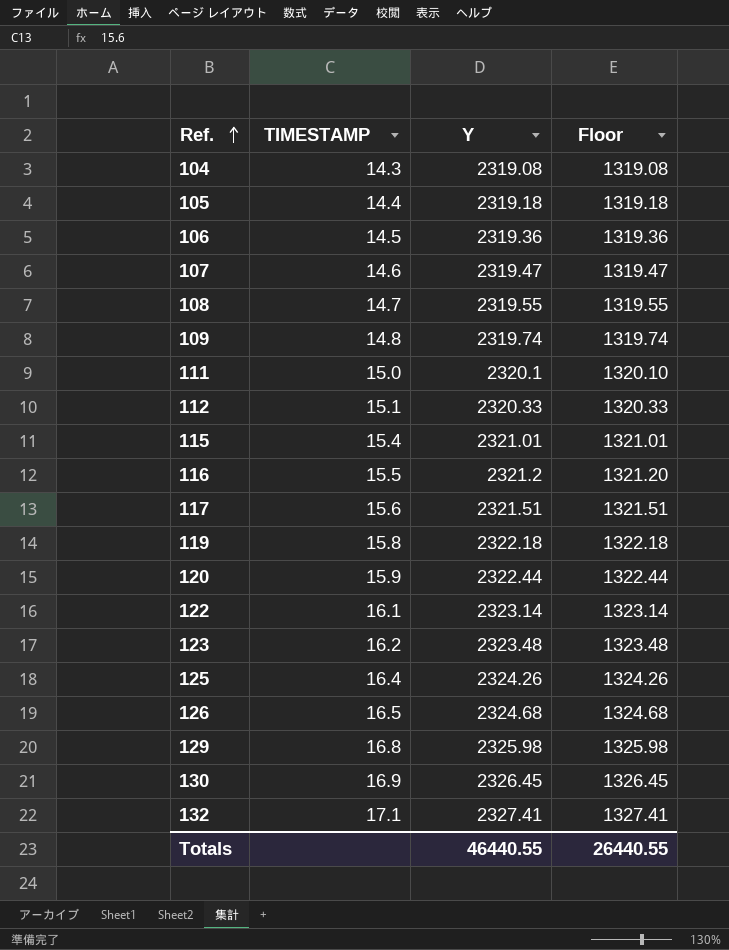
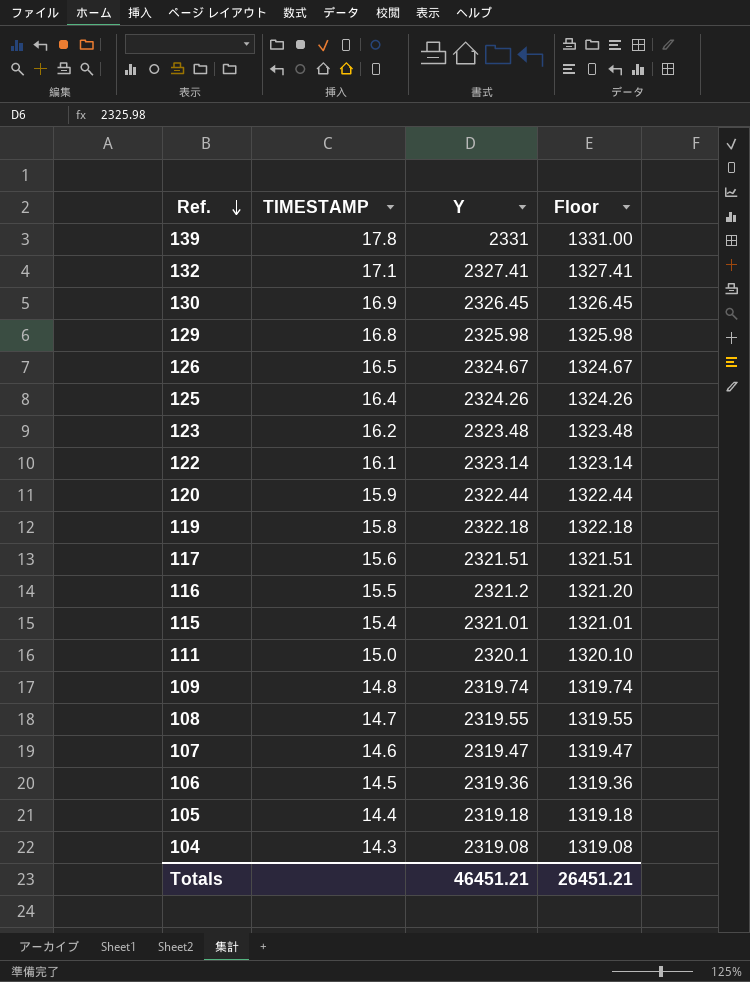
row order: Ref. ascending -> Ref. descending
row 112: 15.1 | 2320.33 | 1320.33 -> none
row 139: none -> 17.8 | 2331 | 1331.00
126 | Y: 2324.68 -> 2324.67
126 | Floor: 1324.68 -> 1324.67
Totals | Y: 46440.55 -> 46451.21
Totals | Floor: 26440.55 -> 26451.21

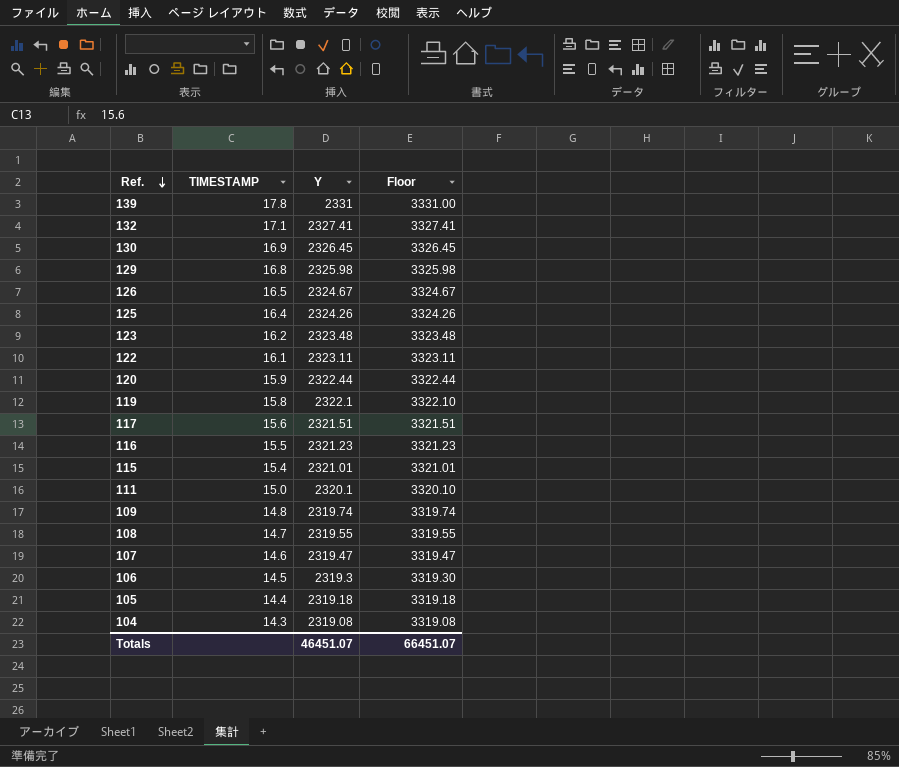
column Floor | formula: [Y] - 1000 -> [Y] + 1000
122 | Y: 2323.14 -> 2323.11
119 | Y: 2322.18 -> 2322.1
116 | Y: 2321.2 -> 2321.23
106 | Y: 2319.36 -> 2319.3
Totals | Y: 46451.21 -> 46451.07
Totals | Floor: 26451.21 -> 66451.07

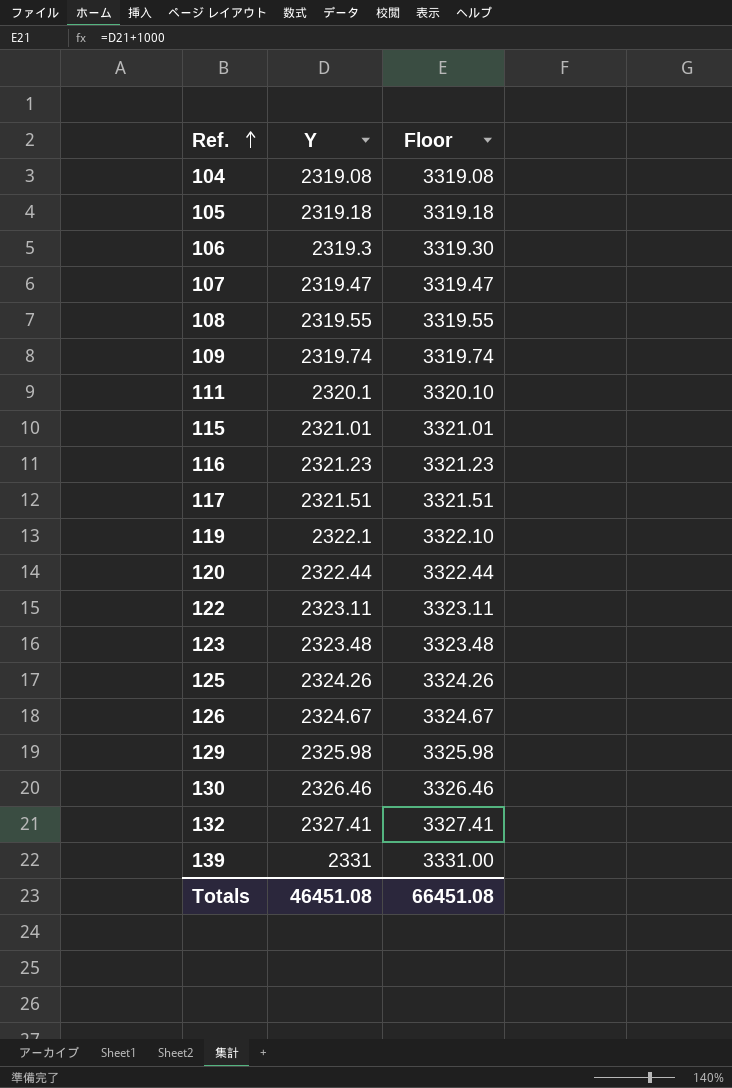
row order: Ref. descending -> Ref. ascending
column TIMESTAMP | position: 2 -> none
130 | Y: 2326.45 -> 2326.46
130 | Floor: 3326.45 -> 3326.46
Totals | Y: 46451.07 -> 46451.08
Totals | Floor: 66451.07 -> 66451.08

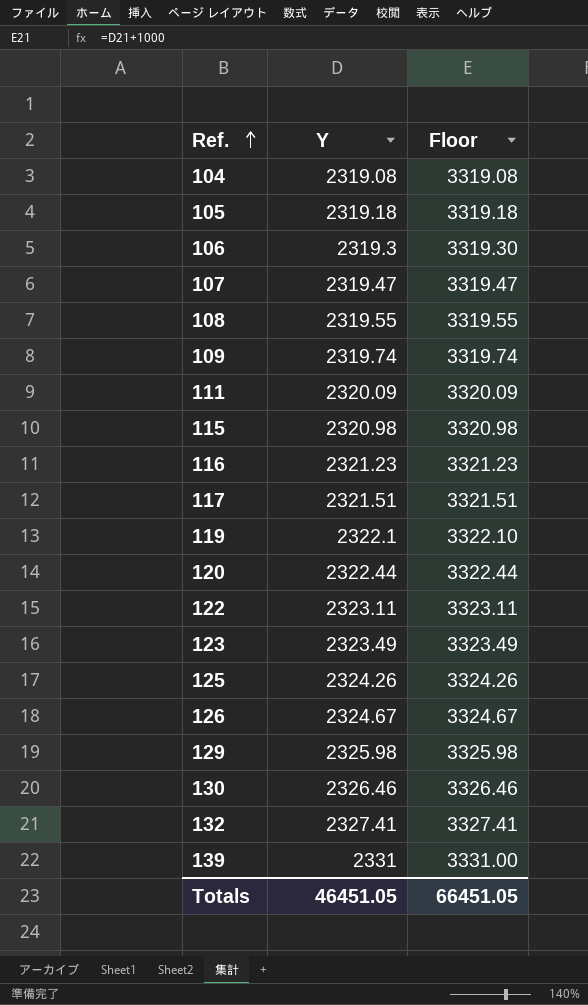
111 | Y: 2320.1 -> 2320.09
111 | Floor: 3320.10 -> 3320.09
115 | Y: 2321.01 -> 2320.98
115 | Floor: 3321.01 -> 3320.98
123 | Y: 2323.48 -> 2323.49
123 | Floor: 3323.48 -> 3323.49
Totals | Y: 46451.08 -> 46451.05
Totals | Floor: 66451.08 -> 66451.05

